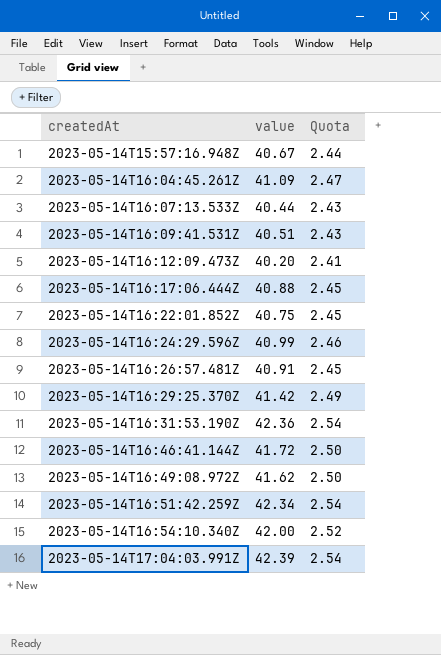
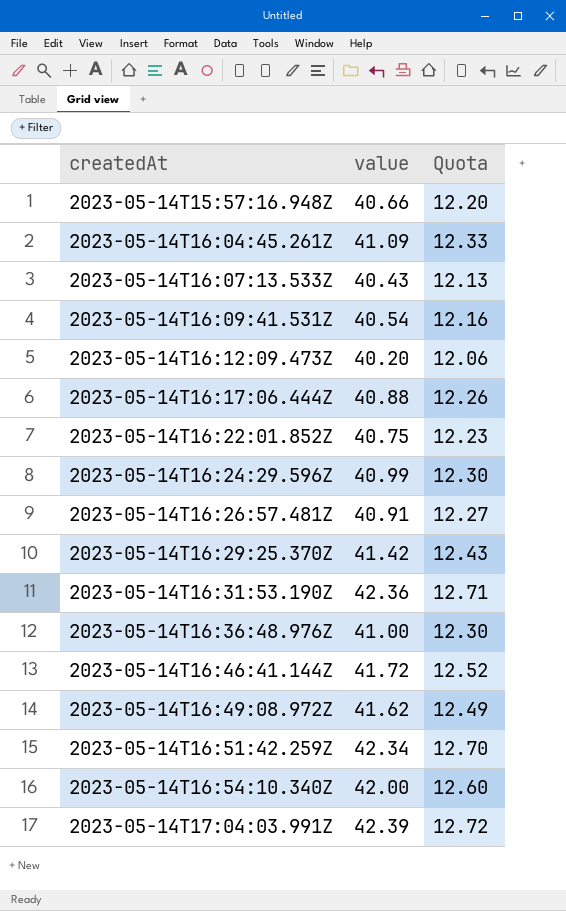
column Quota | formula: [value] * 0.06 -> [value] * 0.3
2023-05-14T15:57:16.948Z | value: 40.67 -> 40.66
2023-05-14T16:07:13.533Z | value: 40.44 -> 40.43
2023-05-14T16:09:41.531Z | value: 40.51 -> 40.54
row 2023-05-14T16:36:48.976Z: none -> 41.00 | 12.30

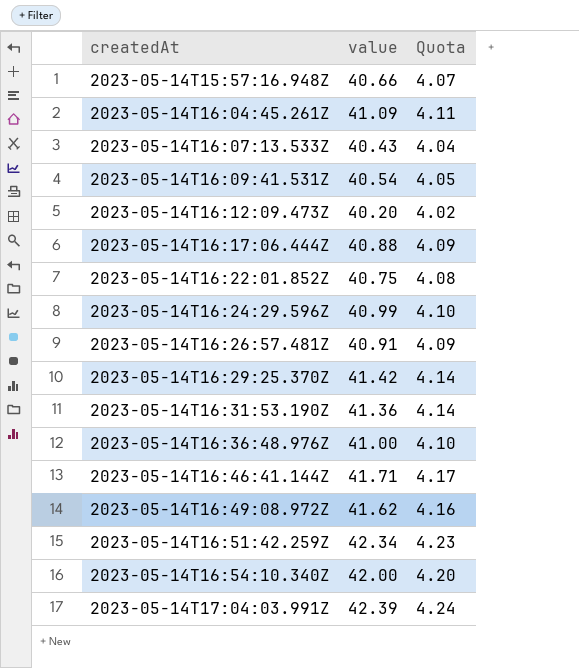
column Quota | formula: [value] * 0.3 -> [value] * 0.1
2023-05-14T16:31:53.190Z | value: 42.36 -> 41.36
2023-05-14T16:46:41.144Z | value: 41.72 -> 41.71

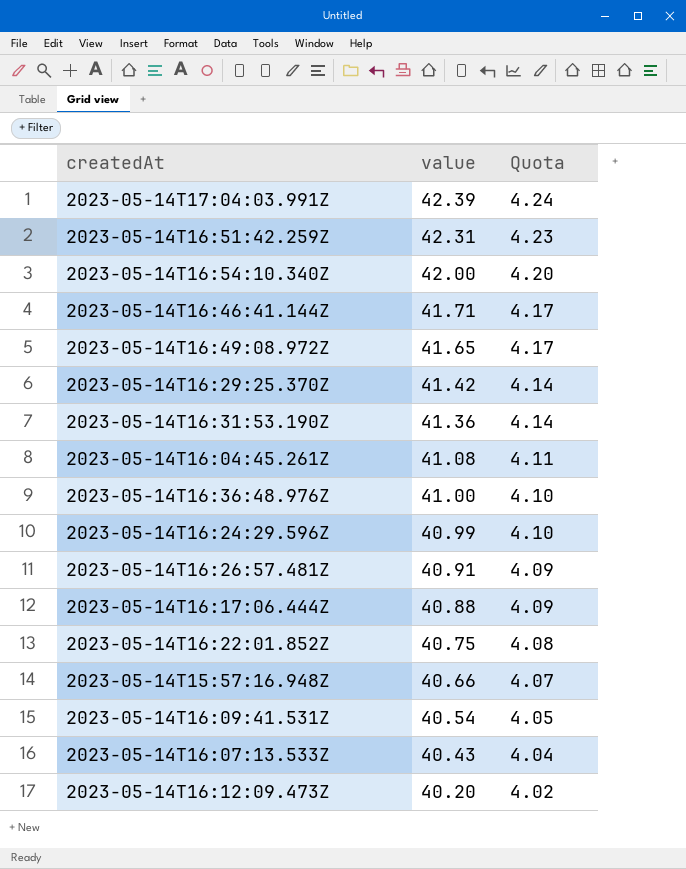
row order: createdAt ascending -> value descending
2023-05-14T16:51:42.259Z | value: 42.34 -> 42.31
2023-05-14T16:49:08.972Z | value: 41.62 -> 41.65
2023-05-14T16:49:08.972Z | Quota: 4.16 -> 4.17
2023-05-14T16:04:45.261Z | value: 41.09 -> 41.08

